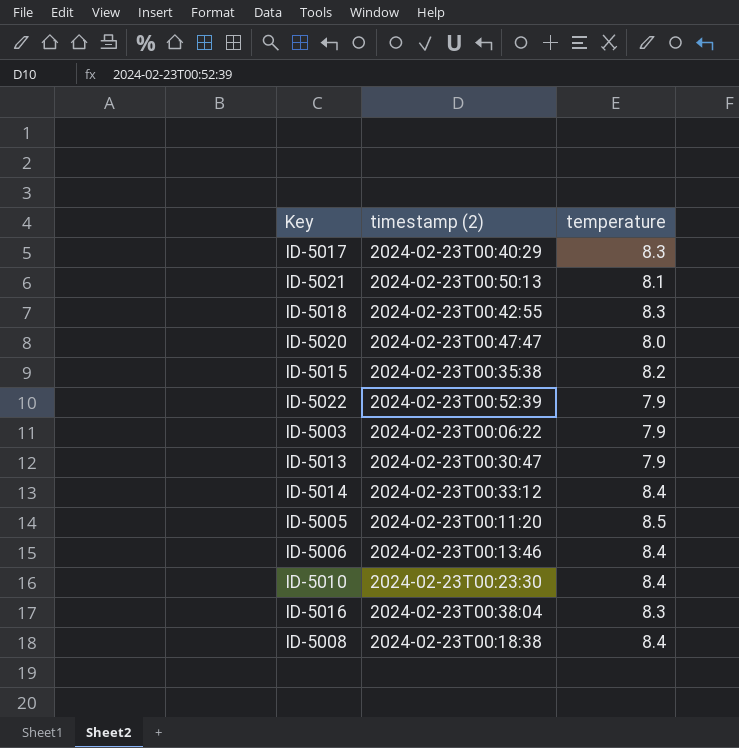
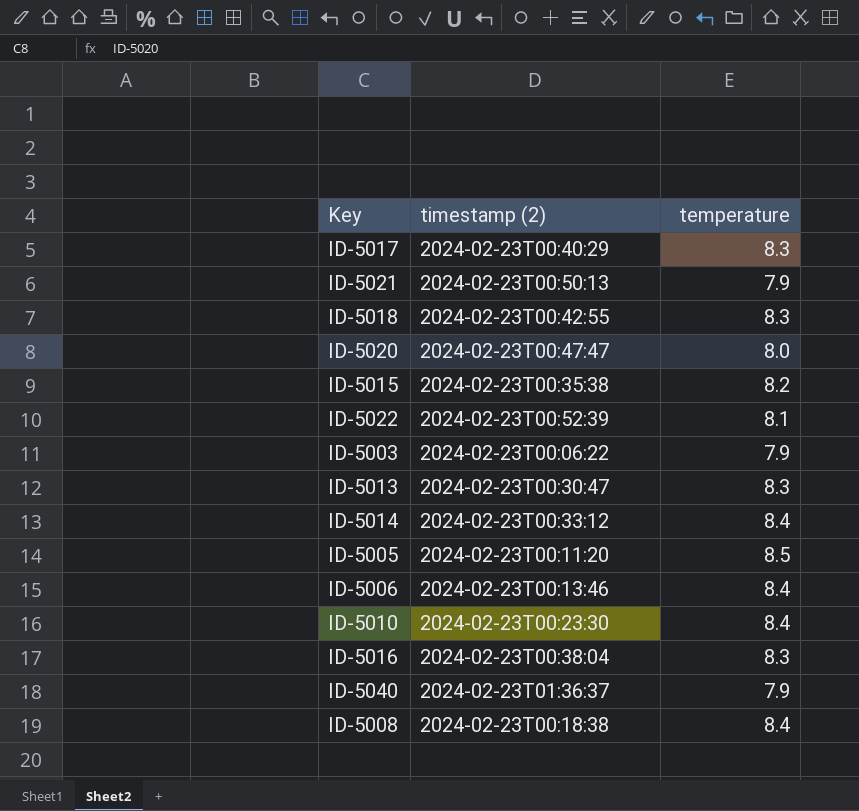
ID-5021 | temperature: 8.1 -> 7.9
ID-5022 | temperature: 7.9 -> 8.1
ID-5013 | temperature: 7.9 -> 8.3
row ID-5040: none -> 2024-02-23T01:36:37 | 7.9

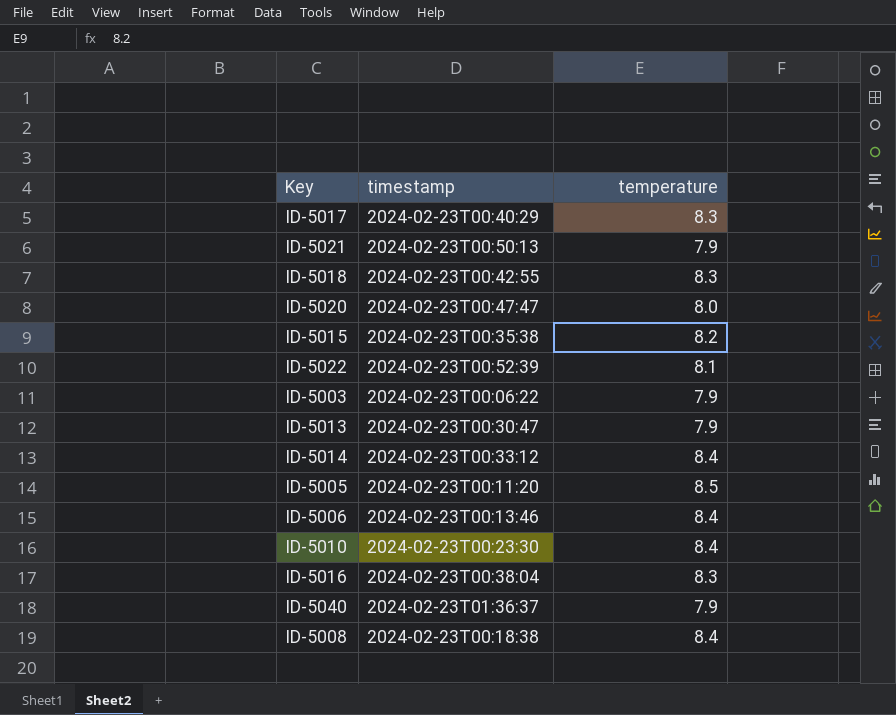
column name: timestamp (2) -> timestamp
ID-5013 | temperature: 8.3 -> 7.9

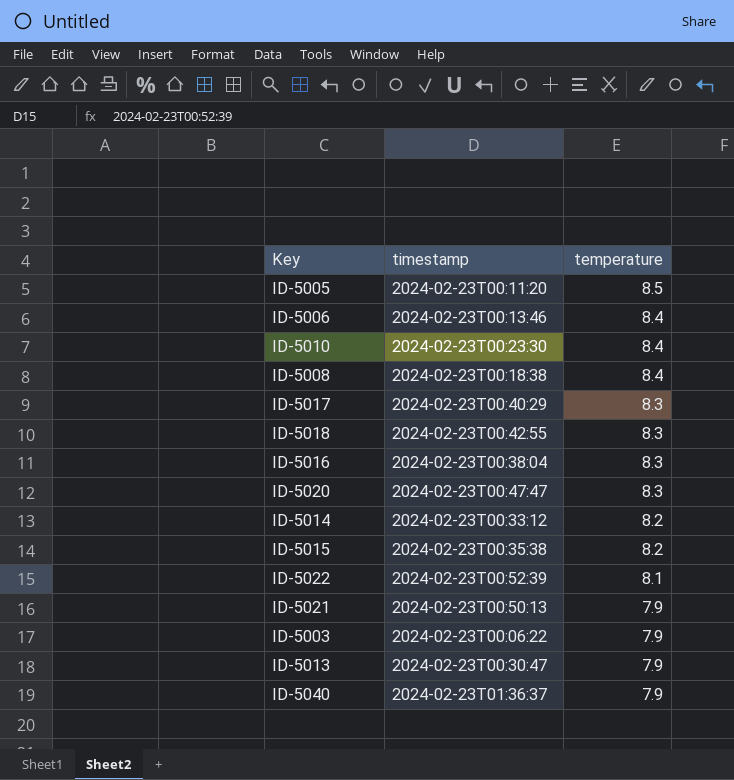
row order: none -> temperature descending
ID-5020 | temperature: 8.0 -> 8.3
ID-5014 | temperature: 8.4 -> 8.2

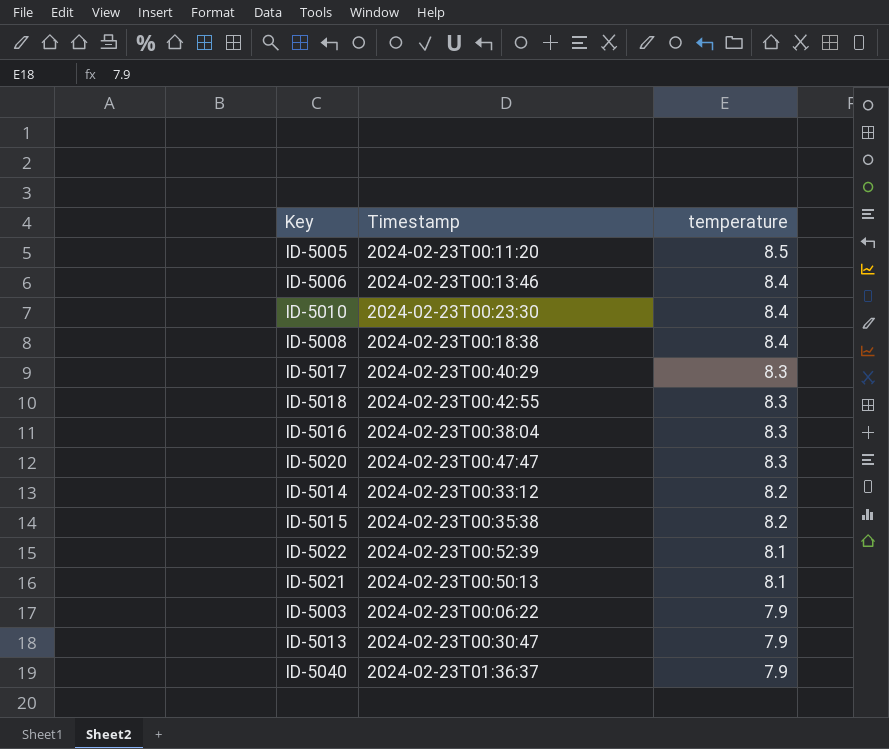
column name: timestamp -> Timestamp
ID-5021 | temperature: 7.9 -> 8.1

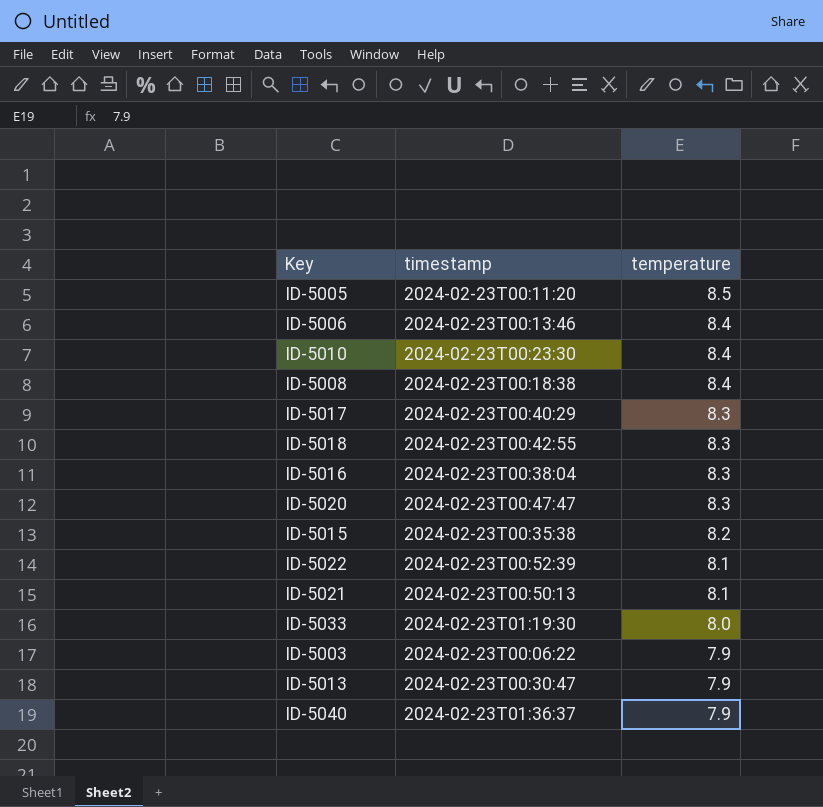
column name: Timestamp -> timestamp
row ID-5014: 2024-02-23T00:33:12 | 8.2 -> none
row ID-5033: none -> 2024-02-23T01:19:30 | 8.0

